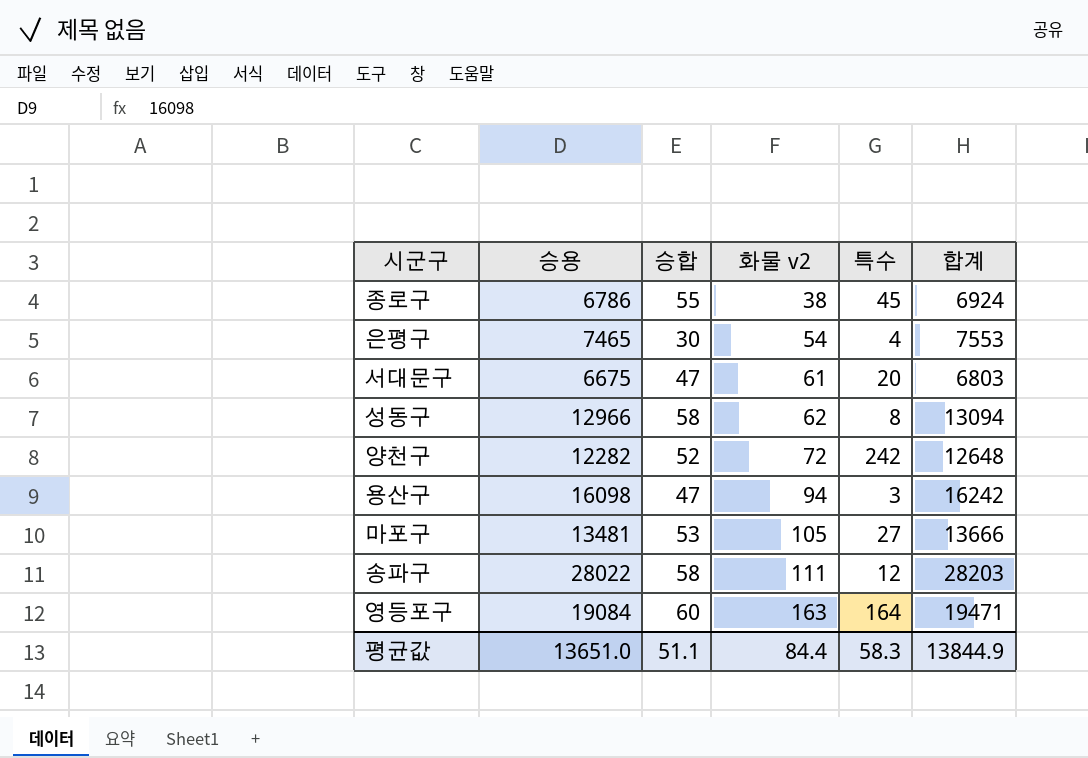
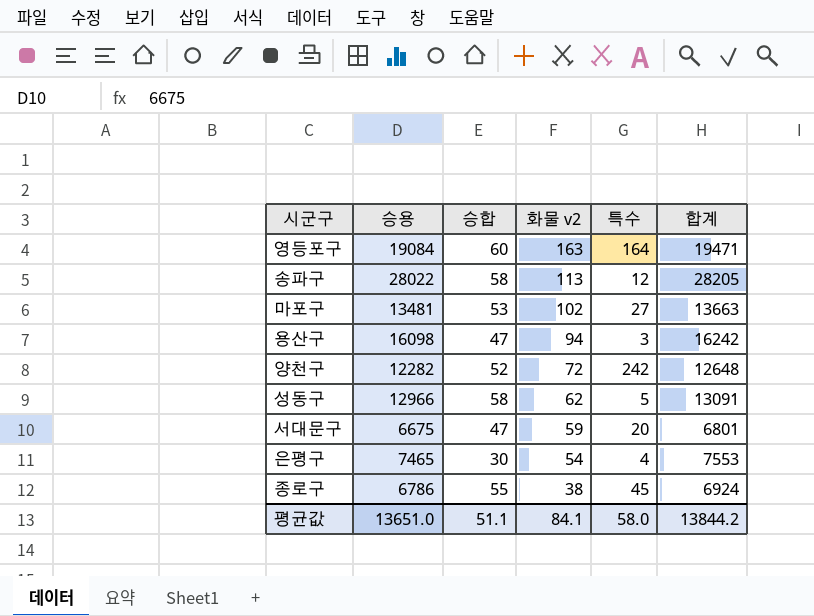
row order: 화물 v2 ascending -> 화물 v2 descending
송파구 | 화물 v2: 111 -> 113
송파구 | 합계: 28203 -> 28205
마포구 | 화물 v2: 105 -> 102
마포구 | 합계: 13666 -> 13663
성동구 | 특수: 8 -> 5
성동구 | 합계: 13094 -> 13091
서대문구 | 화물 v2: 61 -> 59
서대문구 | 합계: 6803 -> 6801
평균값 | 화물 v2: 84.4 -> 84.1
평균값 | 특수: 58.3 -> 58.0
평균값 | 합계: 13844.9 -> 13844.2

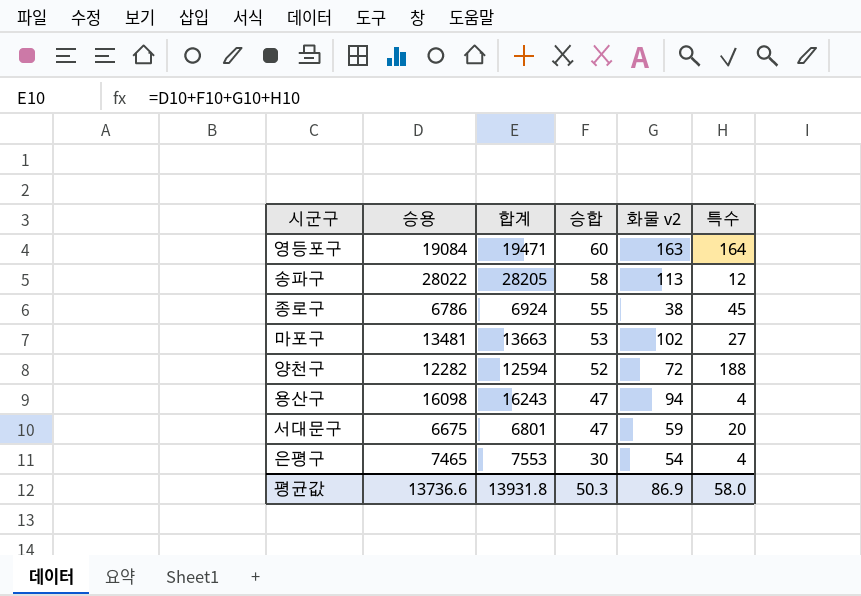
row order: 화물 v2 descending -> 승합 descending
column 합계 | position: 6 -> 3
row 성동구: 12966 | 58 | 62 | 5 | 13091 -> none
양천구 | 합계: 12648 -> 12594
양천구 | 특수: 242 -> 188
용산구 | 합계: 16242 -> 16243
용산구 | 특수: 3 -> 4
평균값 | 승용: 13651.0 -> 13736.6
평균값 | 합계: 13844.2 -> 13931.8
평균값 | 승합: 51.1 -> 50.3
평균값 | 화물 v2: 84.1 -> 86.9

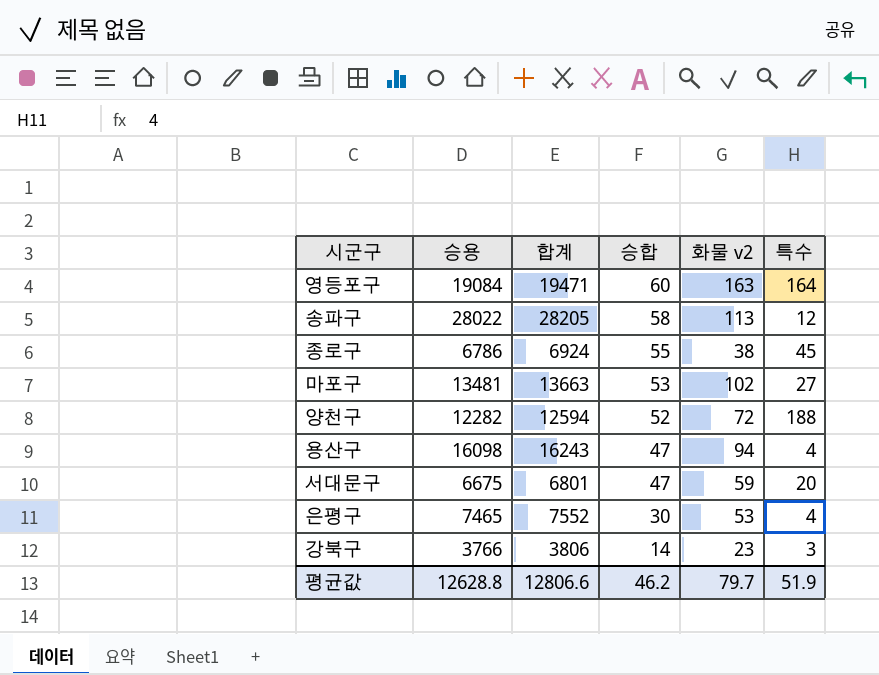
은평구 | 합계: 7553 -> 7552
은평구 | 화물 v2: 54 -> 53
row 강북구: none -> 3766 | 3806 | 14 | 23 | 3
평균값 | 승용: 13736.6 -> 12628.8
평균값 | 합계: 13931.8 -> 12806.6
평균값 | 승합: 50.3 -> 46.2
평균값 | 화물 v2: 86.9 -> 79.7
평균값 | 특수: 58.0 -> 51.9

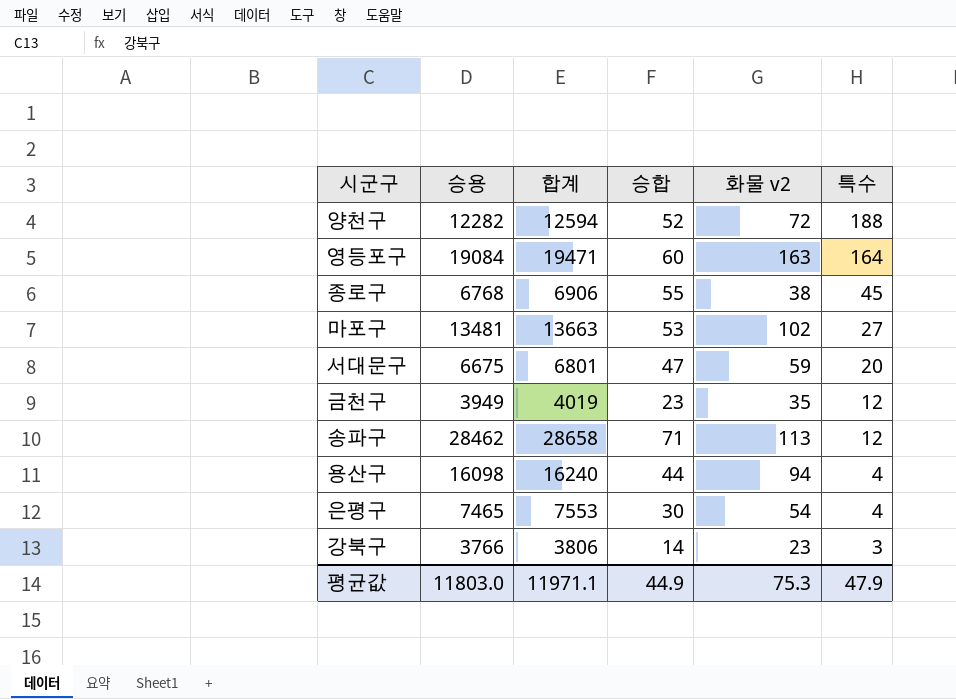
row order: 승합 descending -> 특수 descending
종로구 | 승용: 6786 -> 6768
종로구 | 합계: 6924 -> 6906
row 금천구: none -> 3949 | 4019 | 23 | 35 | 12
송파구 | 승용: 28022 -> 28462
송파구 | 합계: 28205 -> 28658
송파구 | 승합: 58 -> 71
용산구 | 합계: 16243 -> 16240
용산구 | 승합: 47 -> 44
은평구 | 합계: 7552 -> 7553
은평구 | 화물 v2: 53 -> 54
평균값 | 승용: 12628.8 -> 11803.0
평균값 | 합계: 12806.6 -> 11971.1
평균값 | 승합: 46.2 -> 44.9
평균값 | 화물 v2: 79.7 -> 75.3
평균값 | 특수: 51.9 -> 47.9

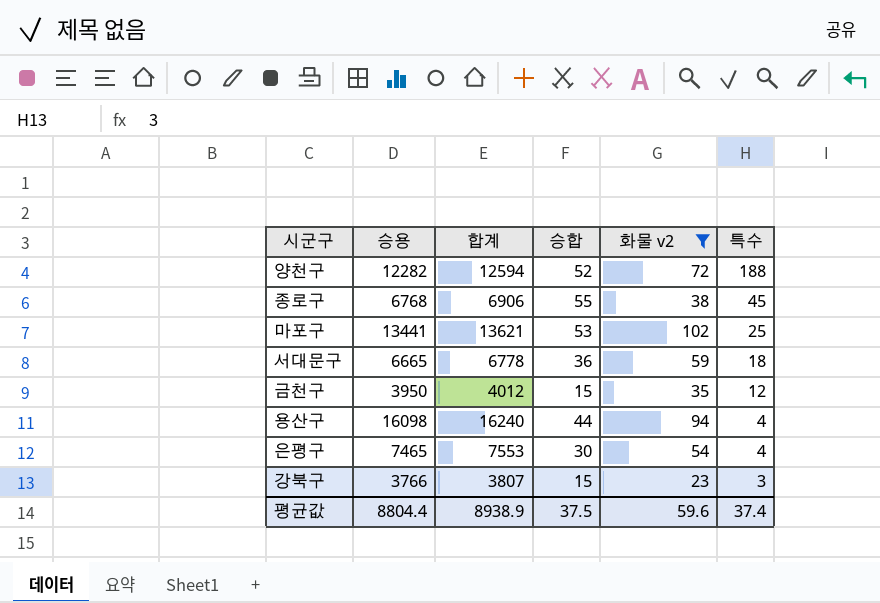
filter: none -> 화물 v2 <= 102
마포구 | 승용: 13481 -> 13441
마포구 | 합계: 13663 -> 13621
마포구 | 특수: 27 -> 25
서대문구 | 승용: 6675 -> 6665
서대문구 | 합계: 6801 -> 6778
서대문구 | 승합: 47 -> 36
서대문구 | 특수: 20 -> 18
금천구 | 승용: 3949 -> 3950
금천구 | 합계: 4019 -> 4012
금천구 | 승합: 23 -> 15
강북구 | 합계: 3806 -> 3807
강북구 | 승합: 14 -> 15
평균값 | 승용: 11803.0 -> 8804.4
평균값 | 합계: 11971.1 -> 8938.9
평균값 | 승합: 44.9 -> 37.5
평균값 | 화물 v2: 75.3 -> 59.6
평균값 | 특수: 47.9 -> 37.4

